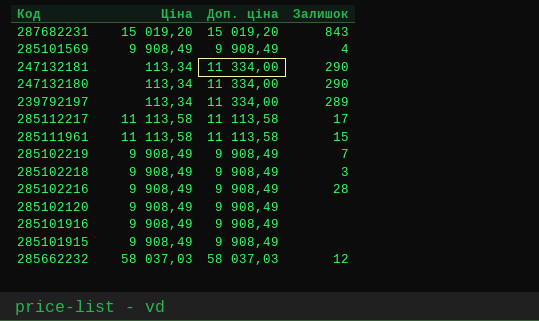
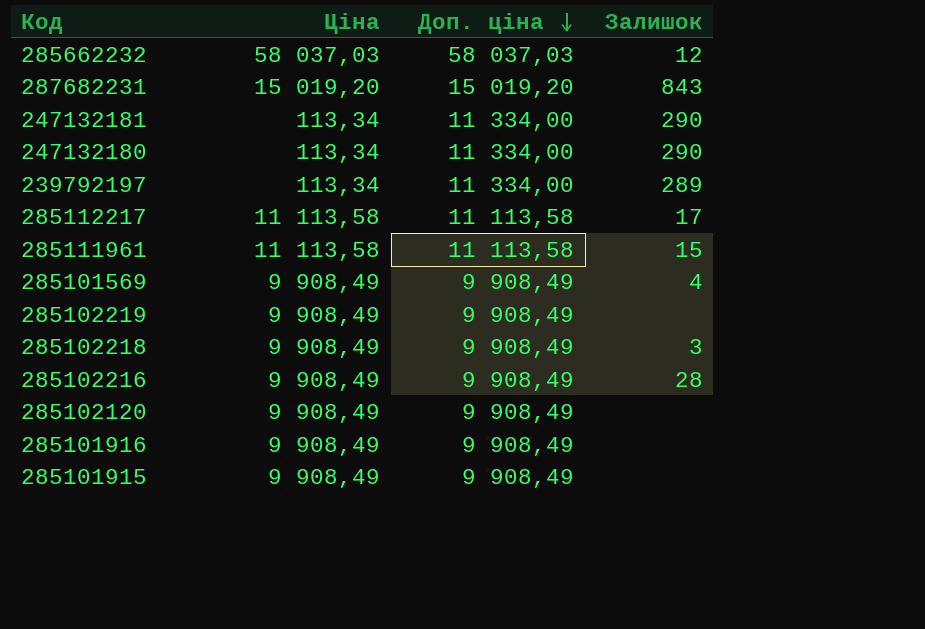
row order: none -> Доп. ціна descending
285102219 | Залишок: 7 -> none

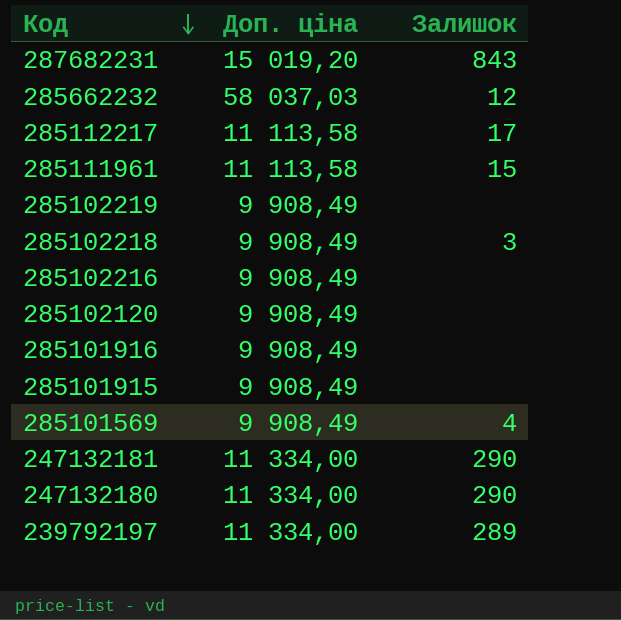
row order: Доп. ціна descending -> Код descending
column Ціна | position: 2 -> none
285102216 | Залишок: 28 -> none

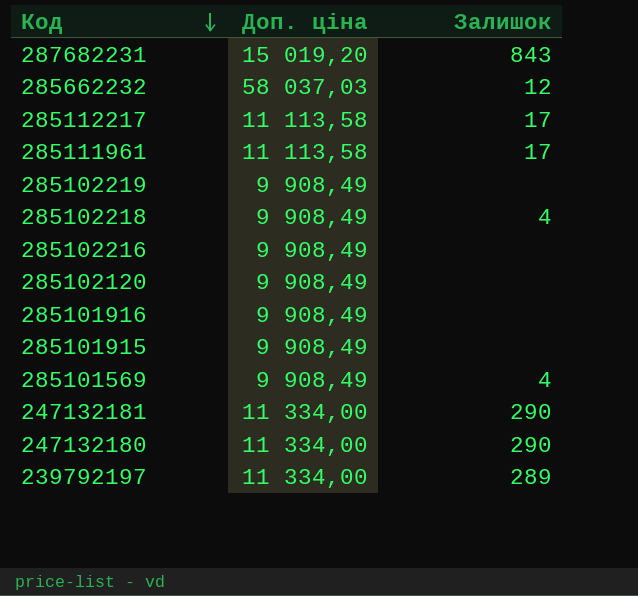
285111961 | Залишок: 15 -> 17
285102218 | Залишок: 3 -> 4

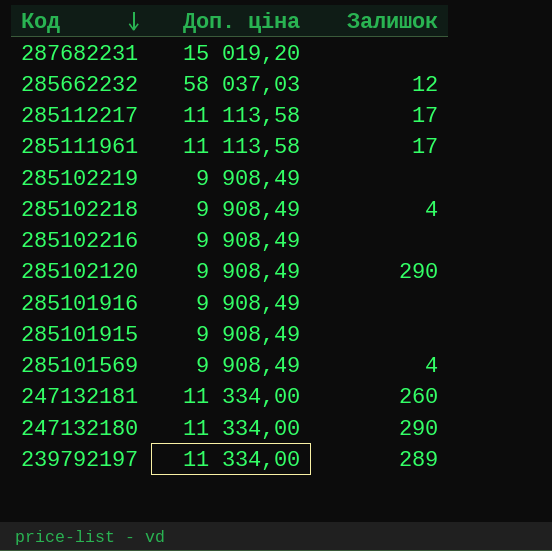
287682231 | Залишок: 843 -> none
285102120 | Залишок: none -> 290
247132181 | Залишок: 290 -> 260

